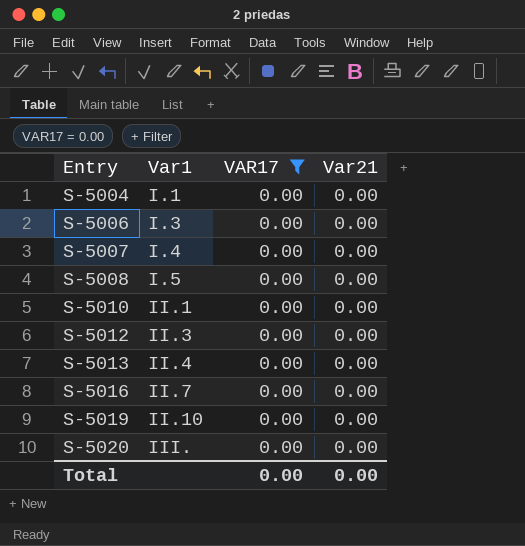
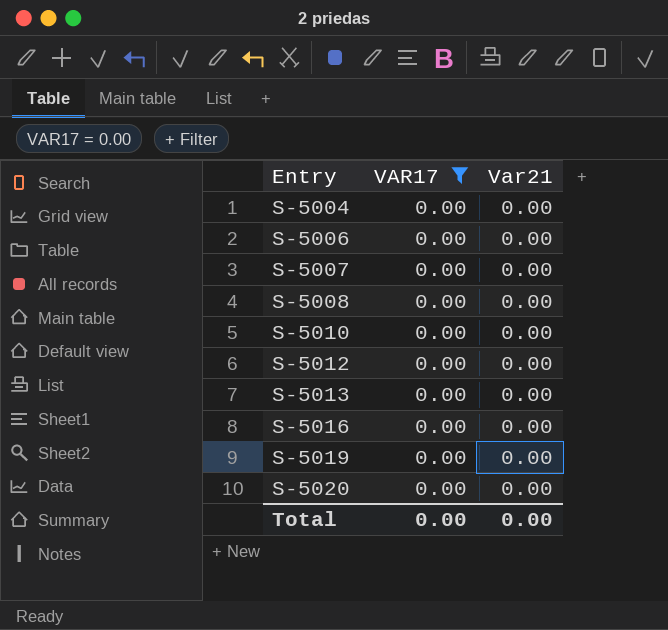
column Var1 | position: 2 -> none

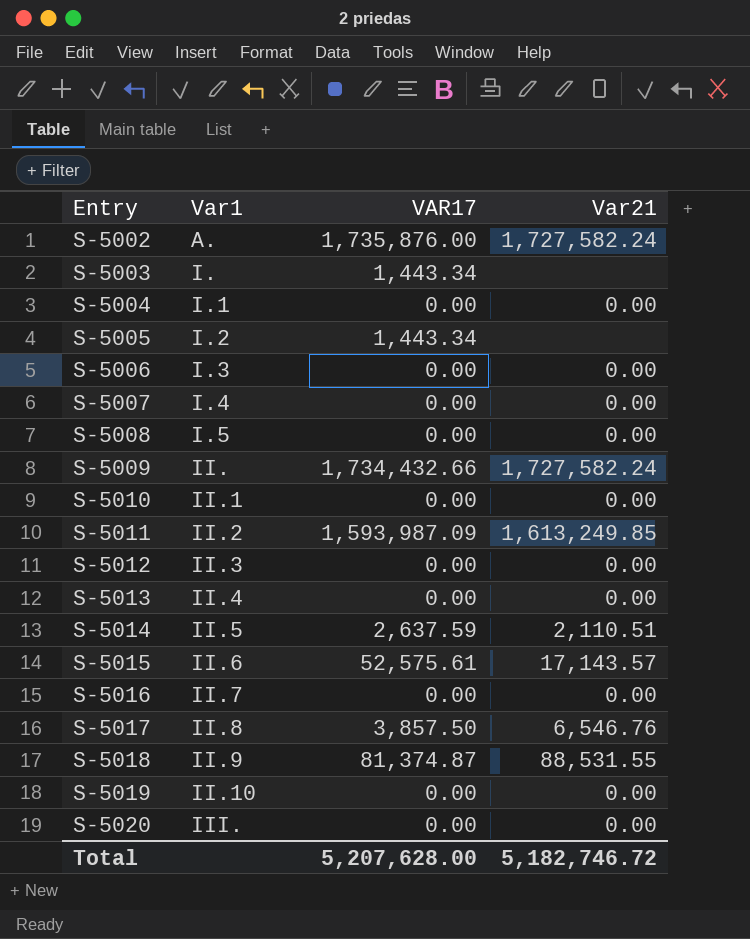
filter: VAR17 = 0.00 -> none
column Var1 | position: none -> 2
Total | VAR17: 0.00 -> 5,207,628.00
Total | Var21: 0.00 -> 5,182,746.72

